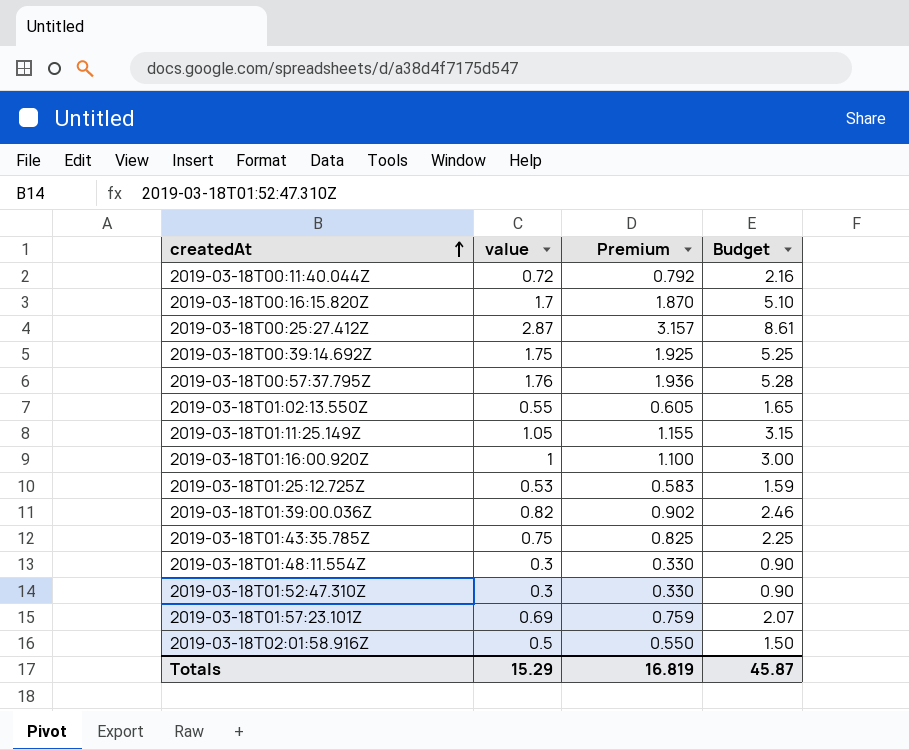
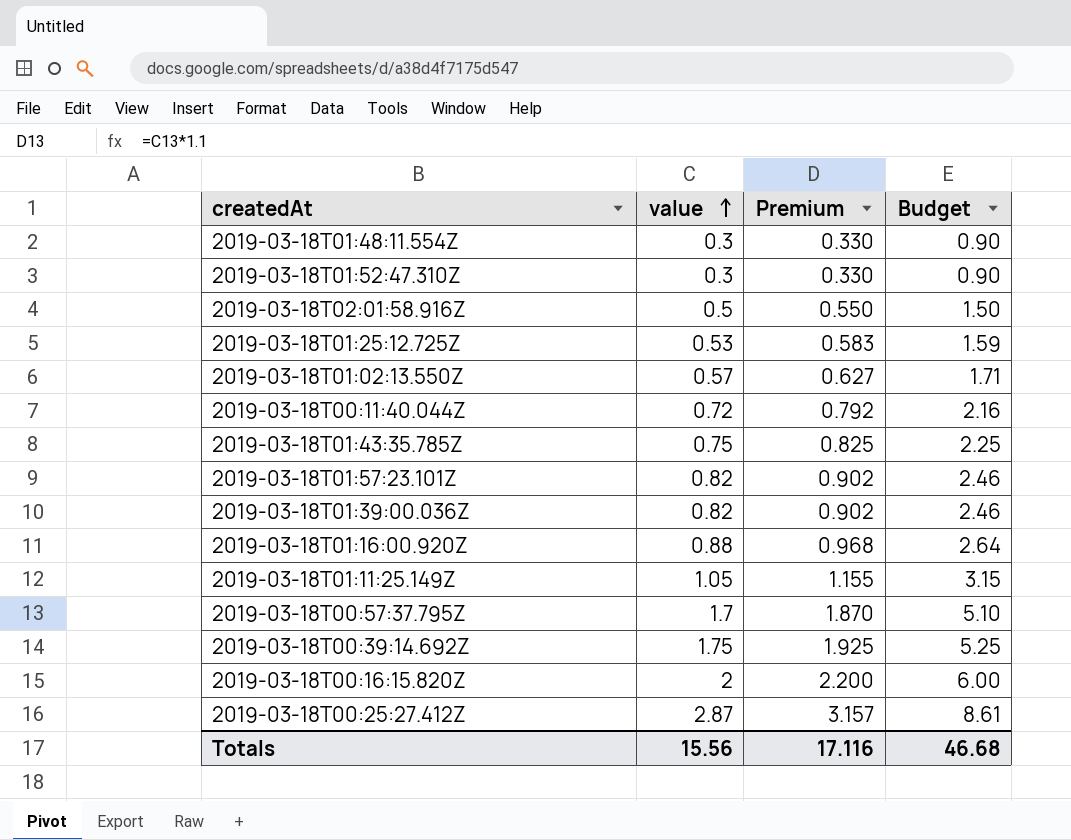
row order: createdAt ascending -> value ascending
2019-03-18T01:02:13.550Z | value: 0.55 -> 0.57
2019-03-18T01:02:13.550Z | Premium: 0.605 -> 0.627
2019-03-18T01:02:13.550Z | Budget: 1.65 -> 1.71
2019-03-18T01:57:23.101Z | value: 0.69 -> 0.82
2019-03-18T01:57:23.101Z | Premium: 0.759 -> 0.902
2019-03-18T01:57:23.101Z | Budget: 2.07 -> 2.46
2019-03-18T01:16:00.920Z | value: 1 -> 0.88
2019-03-18T01:16:00.920Z | Premium: 1.100 -> 0.968
2019-03-18T01:16:00.920Z | Budget: 3.00 -> 2.64
2019-03-18T00:57:37.795Z | value: 1.76 -> 1.7
2019-03-18T00:57:37.795Z | Premium: 1.936 -> 1.870
2019-03-18T00:57:37.795Z | Budget: 5.28 -> 5.10
2019-03-18T00:16:15.820Z | value: 1.7 -> 2
2019-03-18T00:16:15.820Z | Premium: 1.870 -> 2.200
2019-03-18T00:16:15.820Z | Budget: 5.10 -> 6.00
Totals | value: 15.29 -> 15.56
Totals | Premium: 16.819 -> 17.116
Totals | Budget: 45.87 -> 46.68

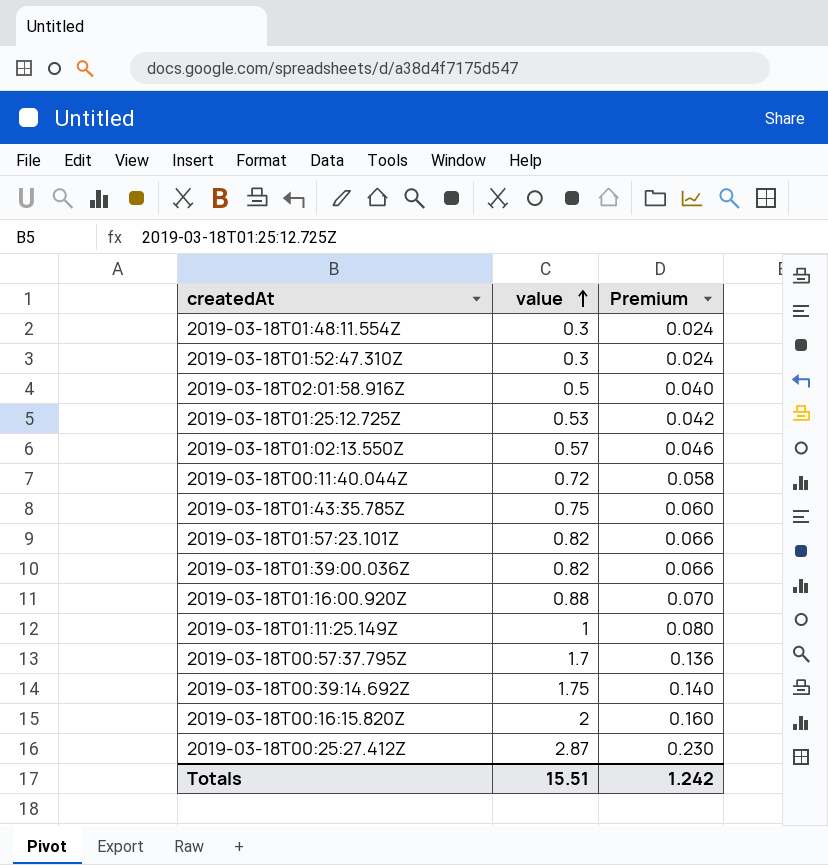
column Budget | formula: [value] * 3 -> none
column Premium | formula: [value] * 1.1 -> [value] * 0.08
2019-03-18T01:11:25.149Z | value: 1.05 -> 1
Totals | value: 15.56 -> 15.51
Totals | Premium: 17.116 -> 1.242

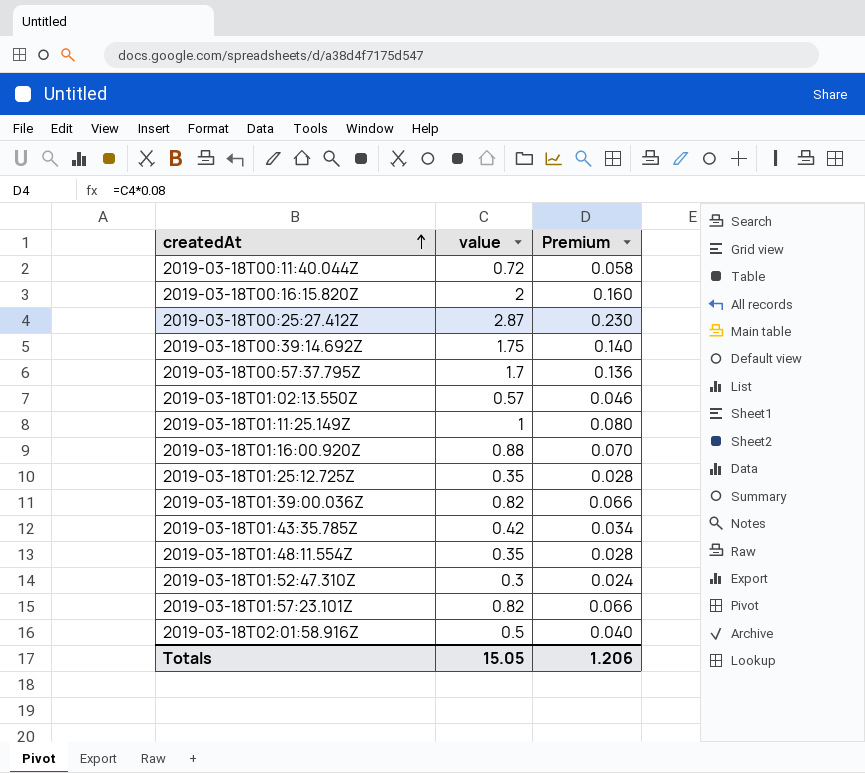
row order: value ascending -> createdAt ascending
2019-03-18T01:25:12.725Z | value: 0.53 -> 0.35
2019-03-18T01:25:12.725Z | Premium: 0.042 -> 0.028
2019-03-18T01:43:35.785Z | value: 0.75 -> 0.42
2019-03-18T01:43:35.785Z | Premium: 0.060 -> 0.034
2019-03-18T01:48:11.554Z | value: 0.3 -> 0.35
2019-03-18T01:48:11.554Z | Premium: 0.024 -> 0.028
Totals | value: 15.51 -> 15.05
Totals | Premium: 1.242 -> 1.206

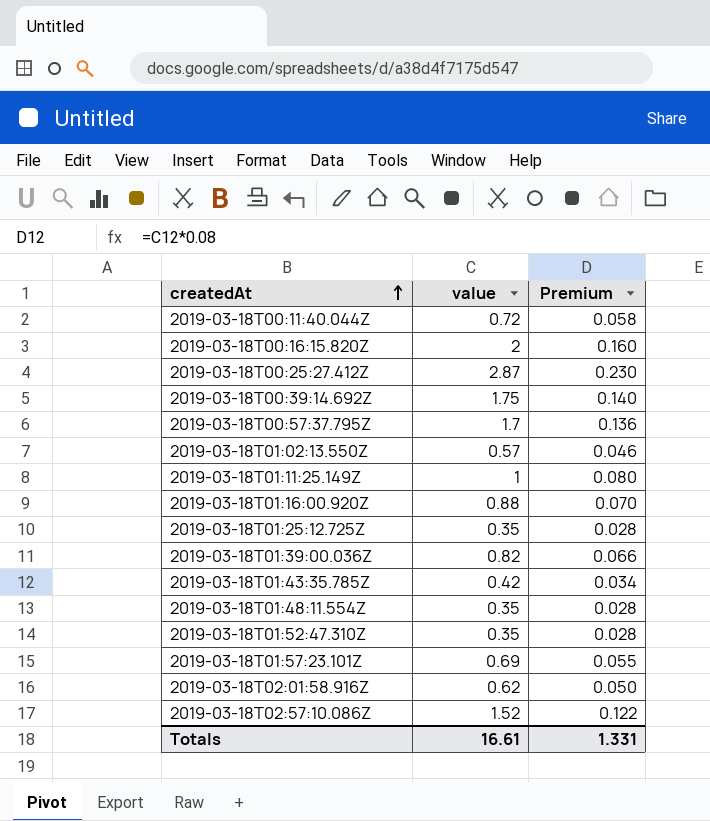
2019-03-18T01:52:47.310Z | value: 0.3 -> 0.35
2019-03-18T01:52:47.310Z | Premium: 0.024 -> 0.028
2019-03-18T01:57:23.101Z | value: 0.82 -> 0.69
2019-03-18T01:57:23.101Z | Premium: 0.066 -> 0.055
2019-03-18T02:01:58.916Z | value: 0.5 -> 0.62
2019-03-18T02:01:58.916Z | Premium: 0.040 -> 0.050
row 2019-03-18T02:57:10.086Z: none -> 1.52 | 0.122
Totals | value: 15.05 -> 16.61
Totals | Premium: 1.206 -> 1.331

